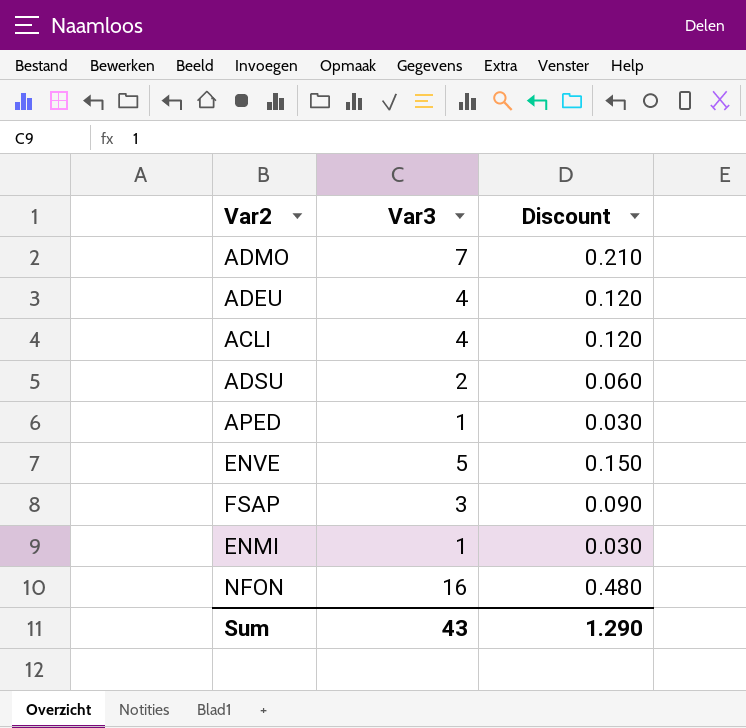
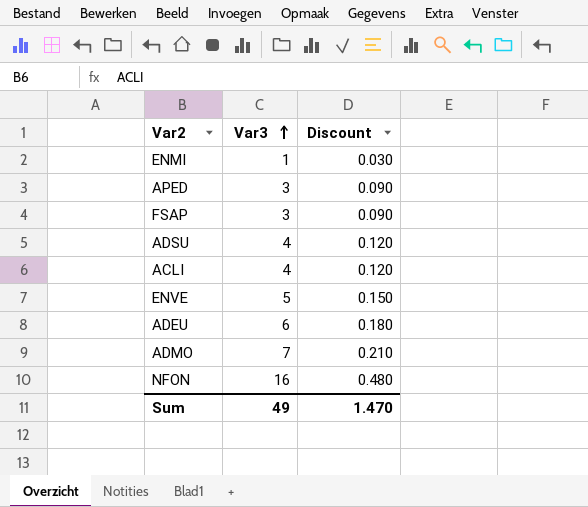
row order: none -> Var3 ascending
APED | Var3: 1 -> 3
APED | Discount: 0.030 -> 0.090
ADSU | Var3: 2 -> 4
ADSU | Discount: 0.060 -> 0.120
ADEU | Var3: 4 -> 6
ADEU | Discount: 0.120 -> 0.180
Sum | Var3: 43 -> 49
Sum | Discount: 1.290 -> 1.470

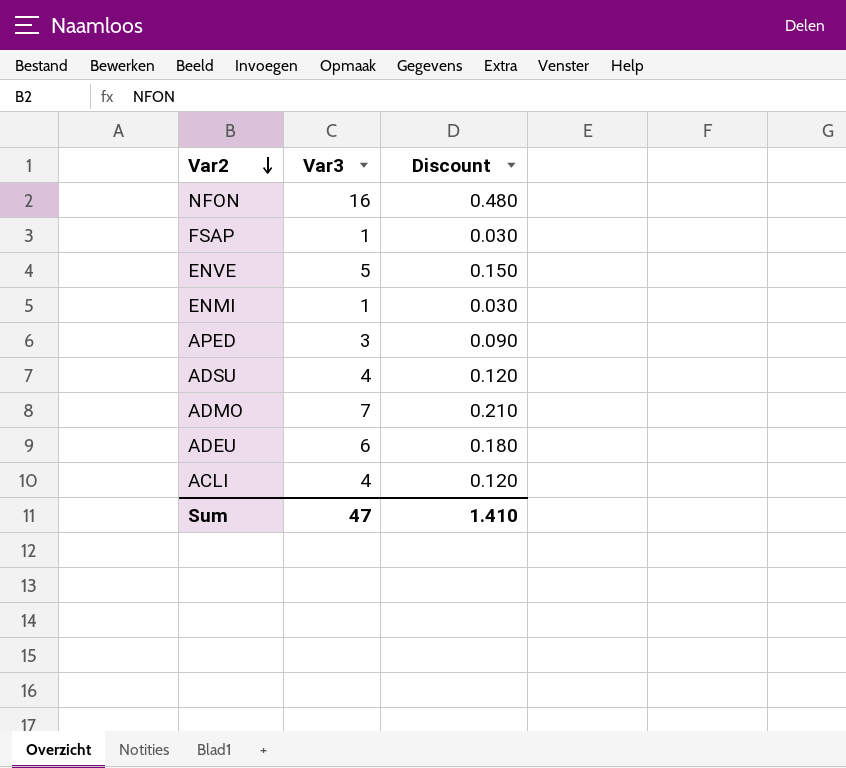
row order: Var3 ascending -> Var2 descending
FSAP | Var3: 3 -> 1
FSAP | Discount: 0.090 -> 0.030
Sum | Var3: 49 -> 47
Sum | Discount: 1.470 -> 1.410

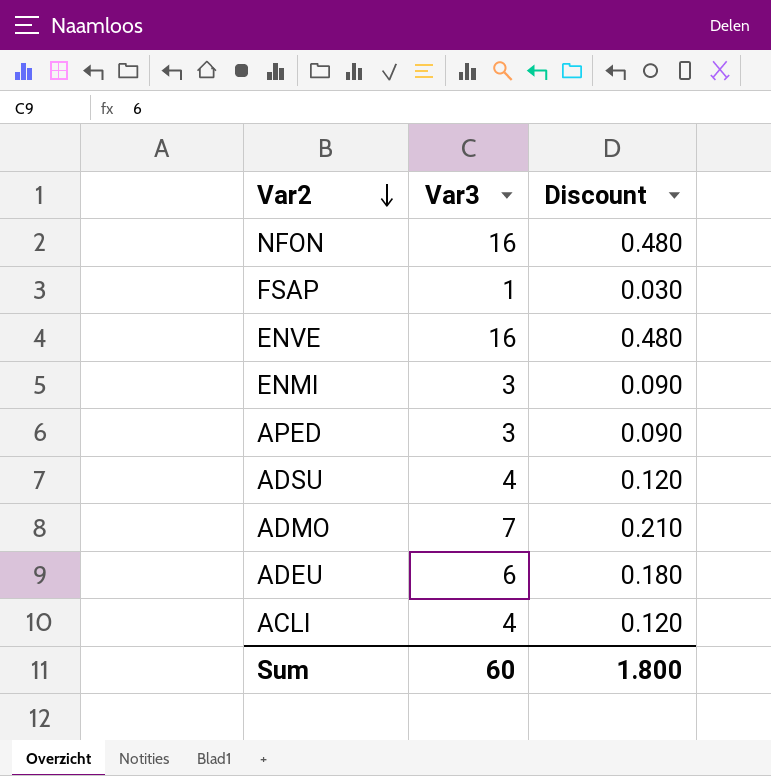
ENVE | Var3: 5 -> 16
ENVE | Discount: 0.150 -> 0.480
ENMI | Var3: 1 -> 3
ENMI | Discount: 0.030 -> 0.090
Sum | Var3: 47 -> 60
Sum | Discount: 1.410 -> 1.800

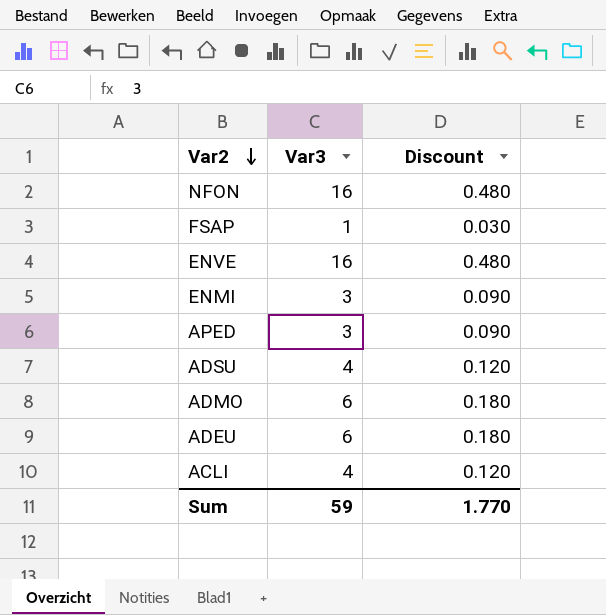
ADMO | Var3: 7 -> 6
ADMO | Discount: 0.210 -> 0.180
Sum | Var3: 60 -> 59
Sum | Discount: 1.800 -> 1.770

